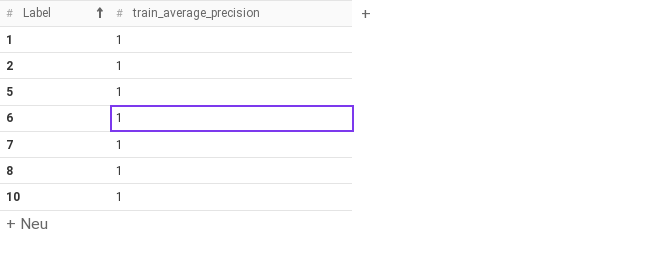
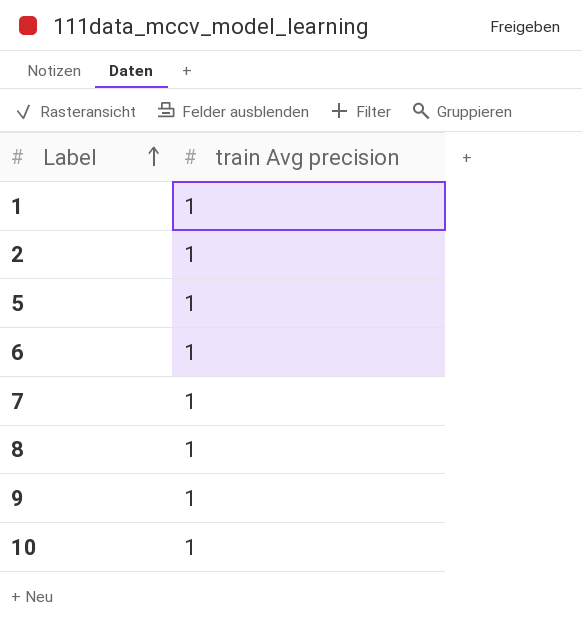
column name: train_average_precision -> train Avg precision
row 9: none -> 1

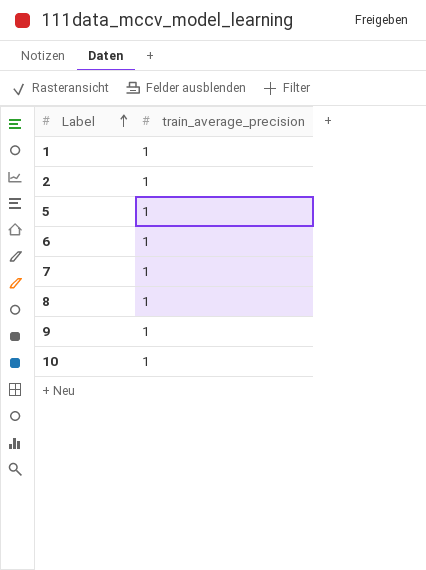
column name: train Avg precision -> train_average_precision

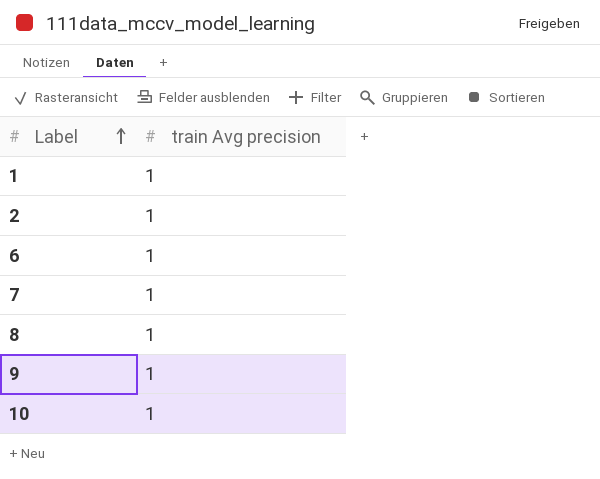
column name: train_average_precision -> train Avg precision
row 5: 1 -> none

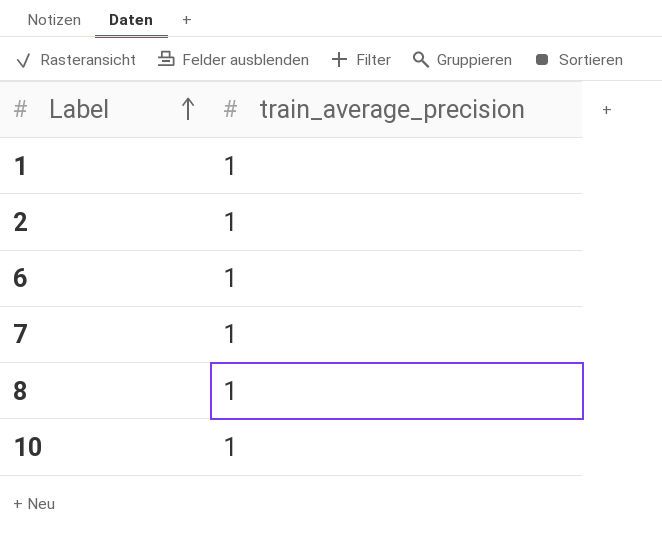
column name: train Avg precision -> train_average_precision
row 9: 1 -> none

